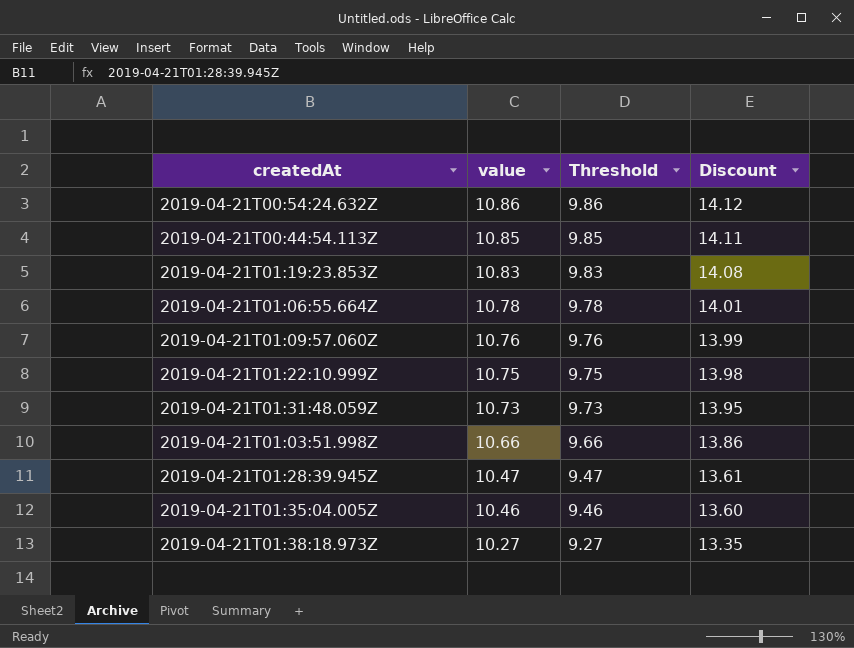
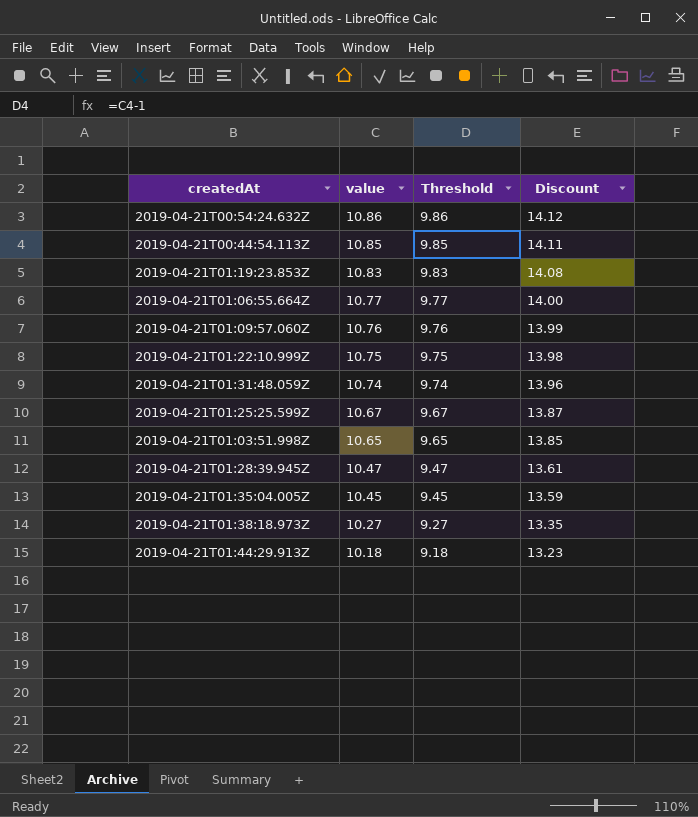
2019-04-21T01:06:55.664Z | value: 10.78 -> 10.77
2019-04-21T01:06:55.664Z | Threshold: 9.78 -> 9.77
2019-04-21T01:06:55.664Z | Discount: 14.01 -> 14.00
2019-04-21T01:31:48.059Z | value: 10.73 -> 10.74
2019-04-21T01:31:48.059Z | Threshold: 9.73 -> 9.74
2019-04-21T01:31:48.059Z | Discount: 13.95 -> 13.96
row 2019-04-21T01:25:25.599Z: none -> 10.67 | 9.67 | 13.87
2019-04-21T01:03:51.998Z | value: 10.66 -> 10.65
2019-04-21T01:03:51.998Z | Threshold: 9.66 -> 9.65
2019-04-21T01:03:51.998Z | Discount: 13.86 -> 13.85
2019-04-21T01:35:04.005Z | value: 10.46 -> 10.45
2019-04-21T01:35:04.005Z | Threshold: 9.46 -> 9.45
2019-04-21T01:35:04.005Z | Discount: 13.60 -> 13.59
row 2019-04-21T01:44:29.913Z: none -> 10.18 | 9.18 | 13.23

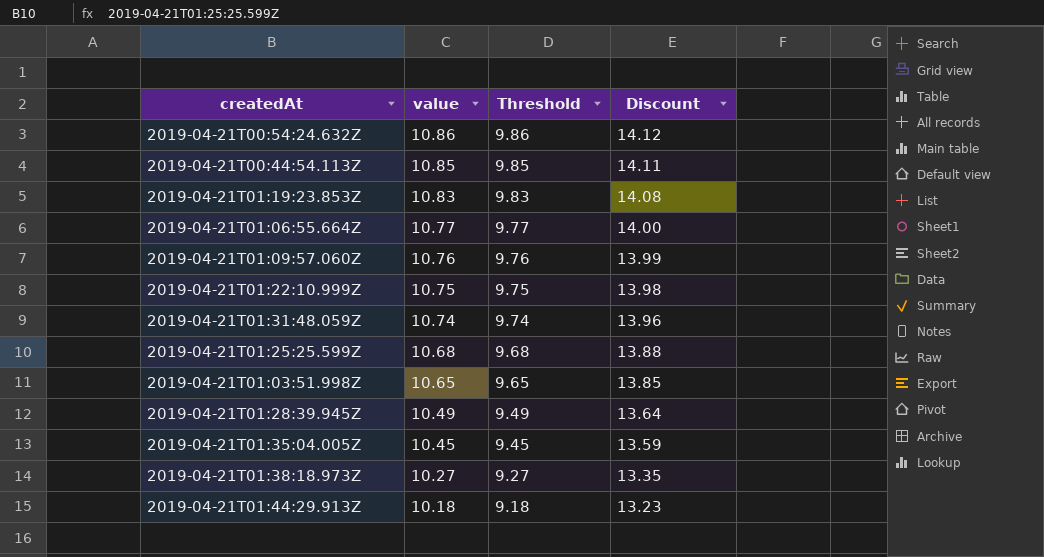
2019-04-21T01:25:25.599Z | value: 10.67 -> 10.68
2019-04-21T01:25:25.599Z | Threshold: 9.67 -> 9.68
2019-04-21T01:25:25.599Z | Discount: 13.87 -> 13.88
2019-04-21T01:28:39.945Z | value: 10.47 -> 10.49
2019-04-21T01:28:39.945Z | Threshold: 9.47 -> 9.49
2019-04-21T01:28:39.945Z | Discount: 13.61 -> 13.64

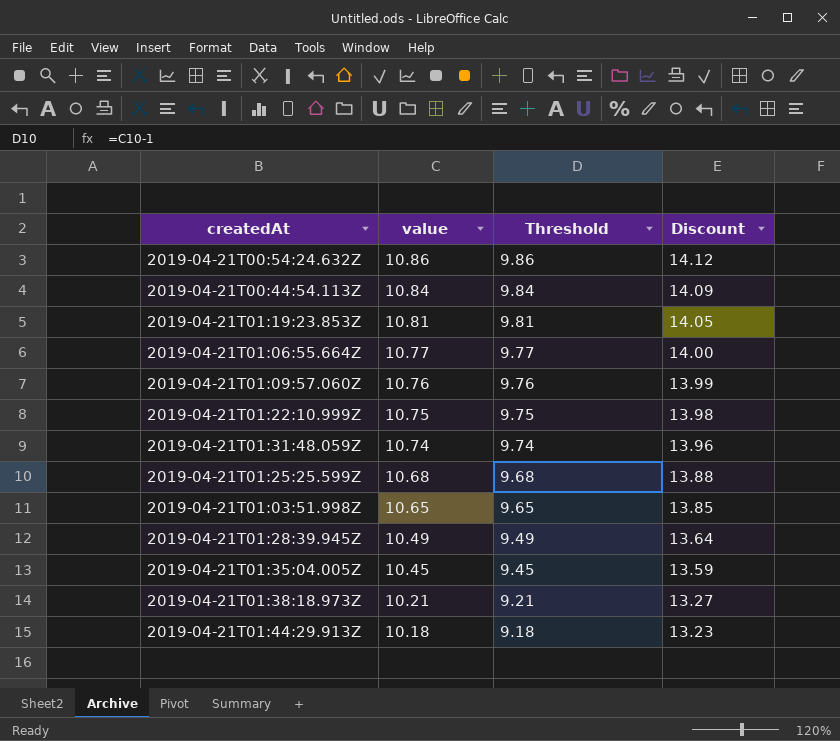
2019-04-21T00:44:54.113Z | value: 10.85 -> 10.84
2019-04-21T00:44:54.113Z | Threshold: 9.85 -> 9.84
2019-04-21T00:44:54.113Z | Discount: 14.11 -> 14.09
2019-04-21T01:19:23.853Z | value: 10.83 -> 10.81
2019-04-21T01:19:23.853Z | Threshold: 9.83 -> 9.81
2019-04-21T01:19:23.853Z | Discount: 14.08 -> 14.05
2019-04-21T01:38:18.973Z | value: 10.27 -> 10.21
2019-04-21T01:38:18.973Z | Threshold: 9.27 -> 9.21
2019-04-21T01:38:18.973Z | Discount: 13.35 -> 13.27

